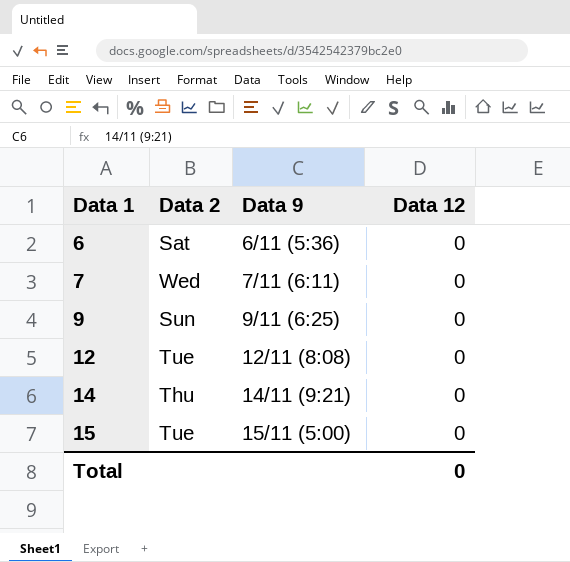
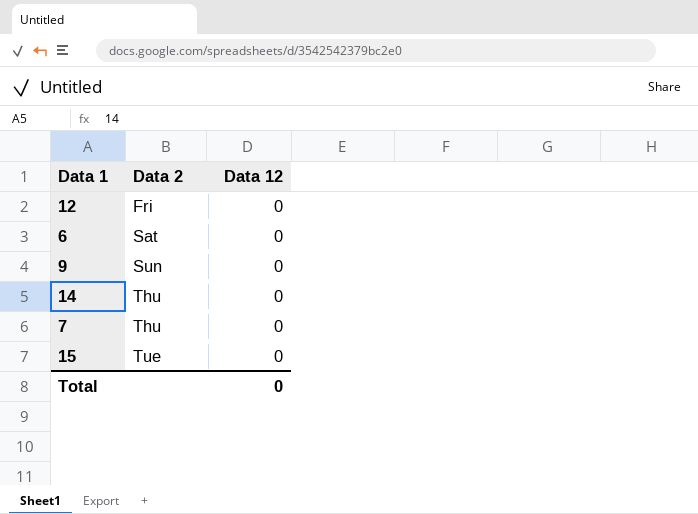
row order: Data 1 ascending -> Data 2 ascending
column Data 9 | position: 3 -> none
12 | Data 2: Tue -> Fri
7 | Data 2: Wed -> Thu

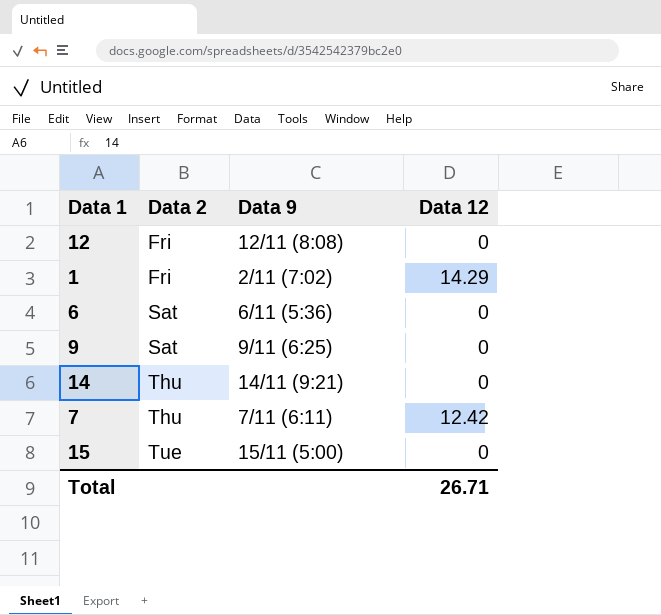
column Data 9 | position: none -> 3
row 1: none -> Fri | 2/11 (7:02) | 14.29
9 | Data 2: Sun -> Sat
7 | Data 12: 0 -> 12.42
Total | Data 12: 0 -> 26.71

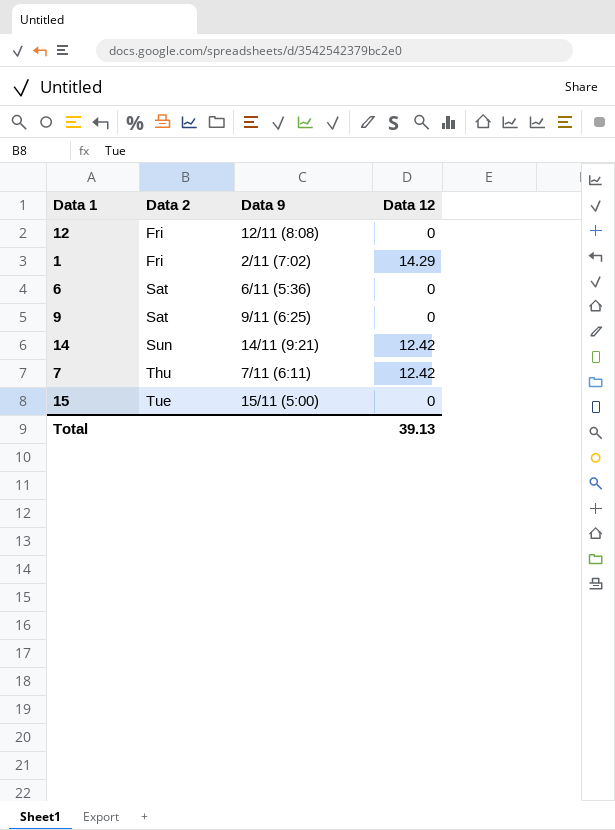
14 | Data 2: Thu -> Sun
14 | Data 12: 0 -> 12.42
Total | Data 12: 26.71 -> 39.13

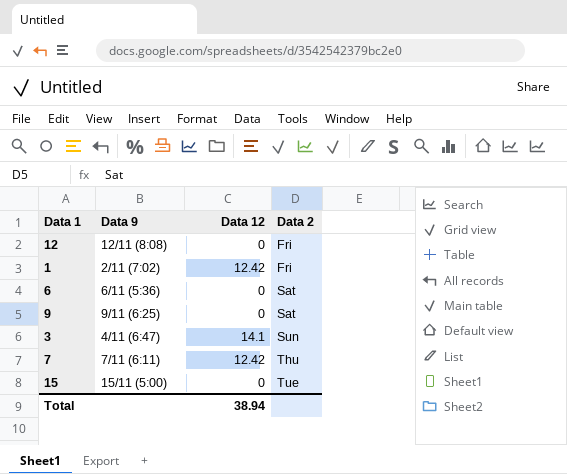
column Data 2 | position: 2 -> 4
row 14: Sun | 14/11 (9:21) | 12.42 -> none
1 | Data 12: 14.29 -> 12.42
row 3: none -> 4/11 (6:47) | 14.1 | Sun
Total | Data 12: 39.13 -> 38.94

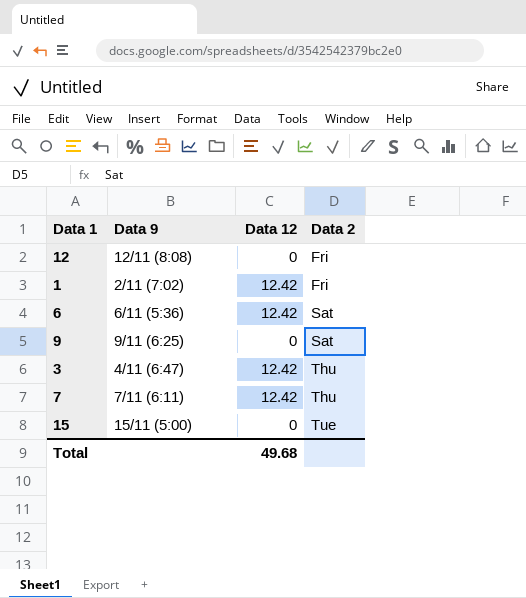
6 | Data 12: 0 -> 12.42
3 | Data 12: 14.1 -> 12.42
3 | Data 2: Sun -> Thu
Total | Data 12: 38.94 -> 49.68

